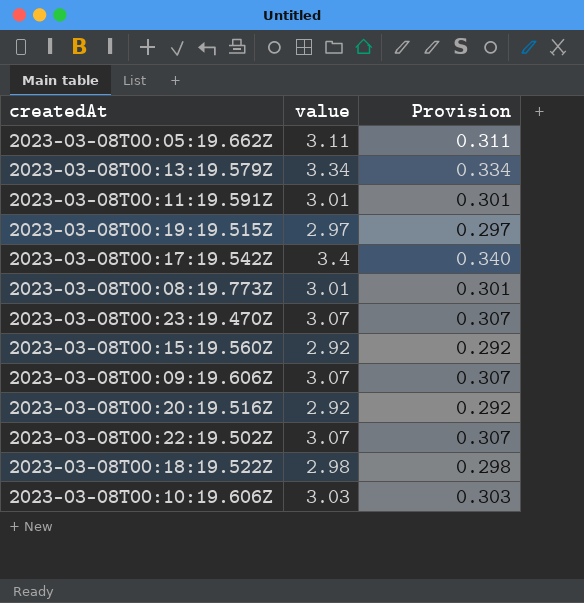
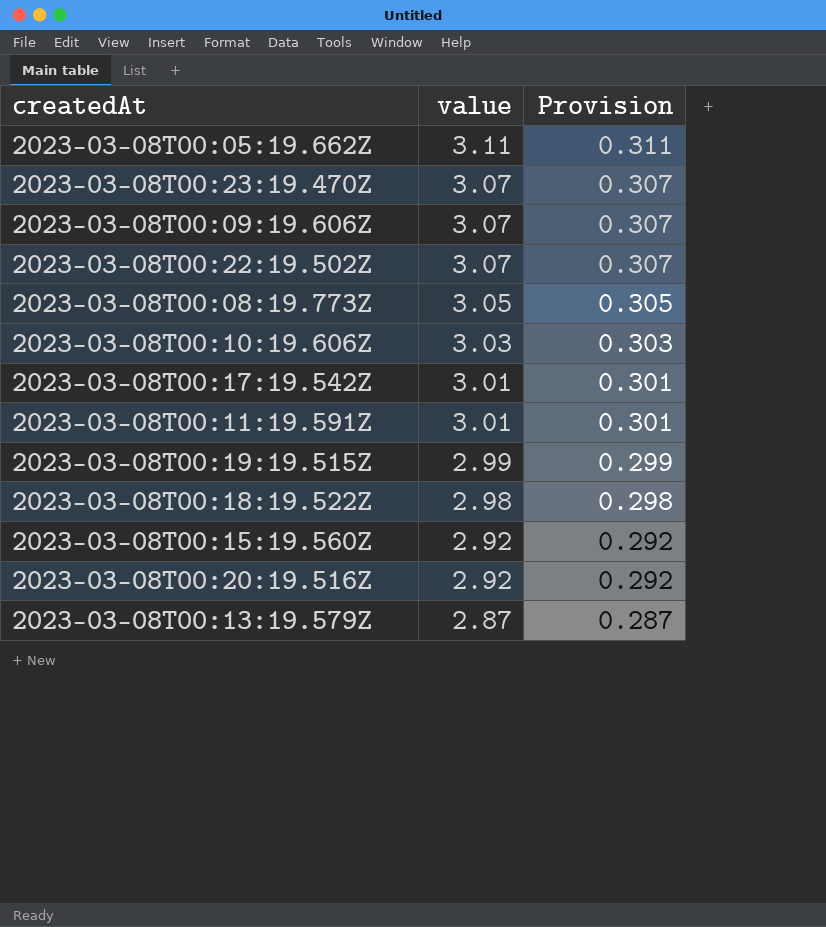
row order: none -> value descending
2023-03-08T00:08:19.773Z | value: 3.01 -> 3.05
2023-03-08T00:08:19.773Z | Provision: 0.301 -> 0.305
2023-03-08T00:17:19.542Z | value: 3.4 -> 3.01
2023-03-08T00:17:19.542Z | Provision: 0.340 -> 0.301
2023-03-08T00:19:19.515Z | value: 2.97 -> 2.99
2023-03-08T00:19:19.515Z | Provision: 0.297 -> 0.299
2023-03-08T00:13:19.579Z | value: 3.34 -> 2.87
2023-03-08T00:13:19.579Z | Provision: 0.334 -> 0.287

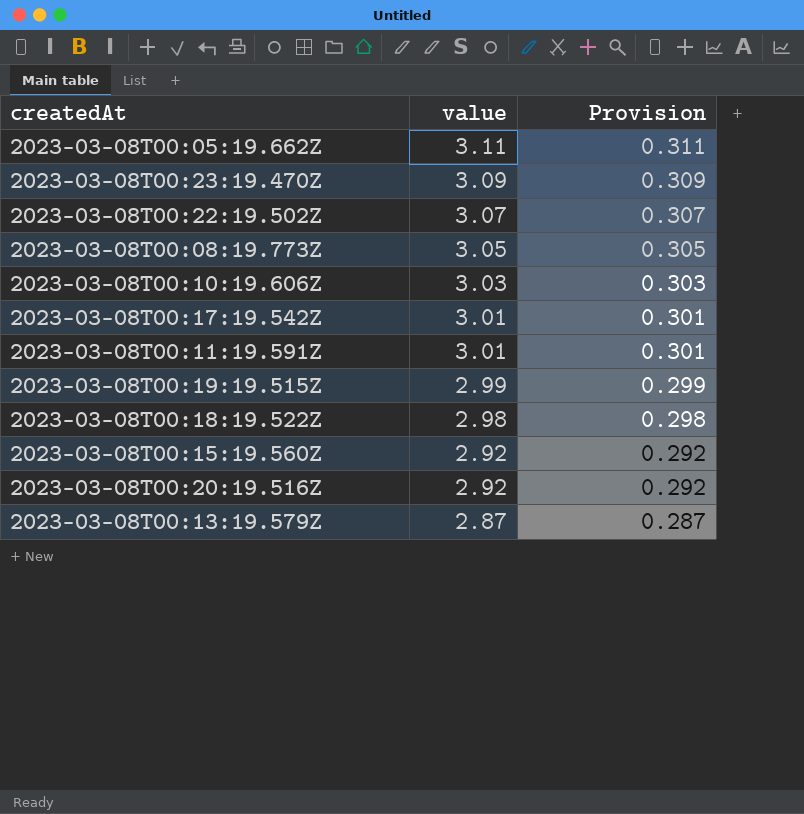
row 2023-03-08T00:09:19.606Z: 3.07 | 0.307 -> none
2023-03-08T00:23:19.470Z | value: 3.07 -> 3.09
2023-03-08T00:23:19.470Z | Provision: 0.307 -> 0.309

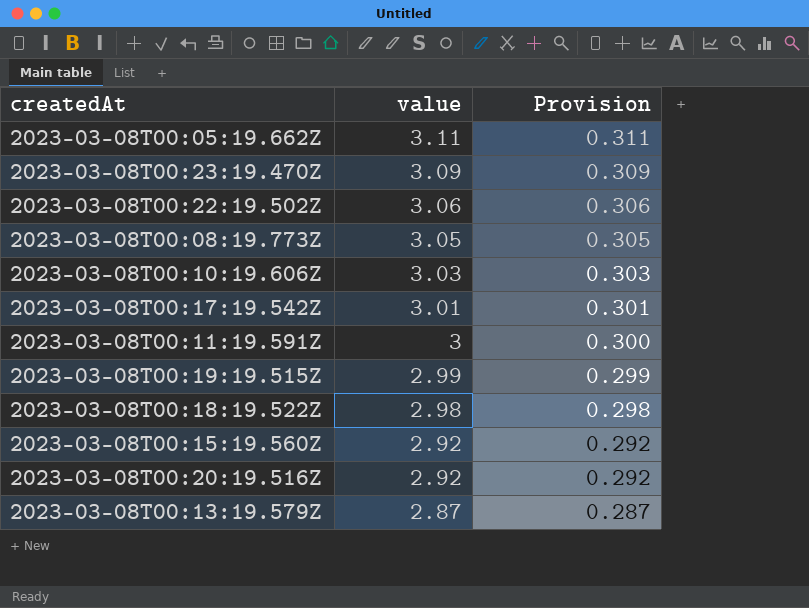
2023-03-08T00:22:19.502Z | value: 3.07 -> 3.06
2023-03-08T00:22:19.502Z | Provision: 0.307 -> 0.306
2023-03-08T00:11:19.591Z | value: 3.01 -> 3
2023-03-08T00:11:19.591Z | Provision: 0.301 -> 0.300

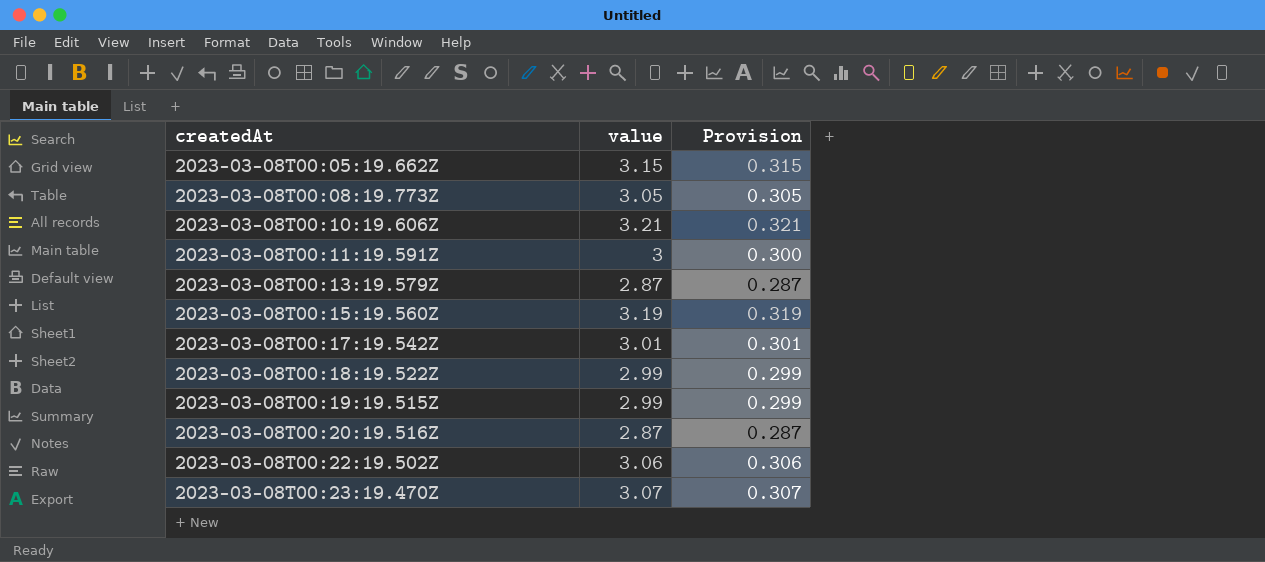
row order: value descending -> createdAt ascending
2023-03-08T00:05:19.662Z | value: 3.11 -> 3.15
2023-03-08T00:05:19.662Z | Provision: 0.311 -> 0.315
2023-03-08T00:10:19.606Z | value: 3.03 -> 3.21
2023-03-08T00:10:19.606Z | Provision: 0.303 -> 0.321
2023-03-08T00:15:19.560Z | value: 2.92 -> 3.19
2023-03-08T00:15:19.560Z | Provision: 0.292 -> 0.319
2023-03-08T00:18:19.522Z | value: 2.98 -> 2.99
2023-03-08T00:18:19.522Z | Provision: 0.298 -> 0.299
2023-03-08T00:20:19.516Z | value: 2.92 -> 2.87
2023-03-08T00:20:19.516Z | Provision: 0.292 -> 0.287
2023-03-08T00:23:19.470Z | value: 3.09 -> 3.07
2023-03-08T00:23:19.470Z | Provision: 0.309 -> 0.307

